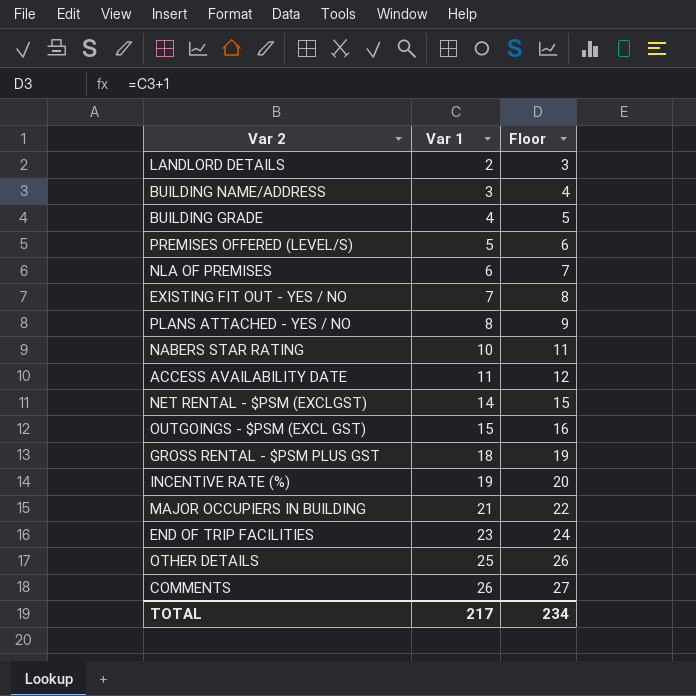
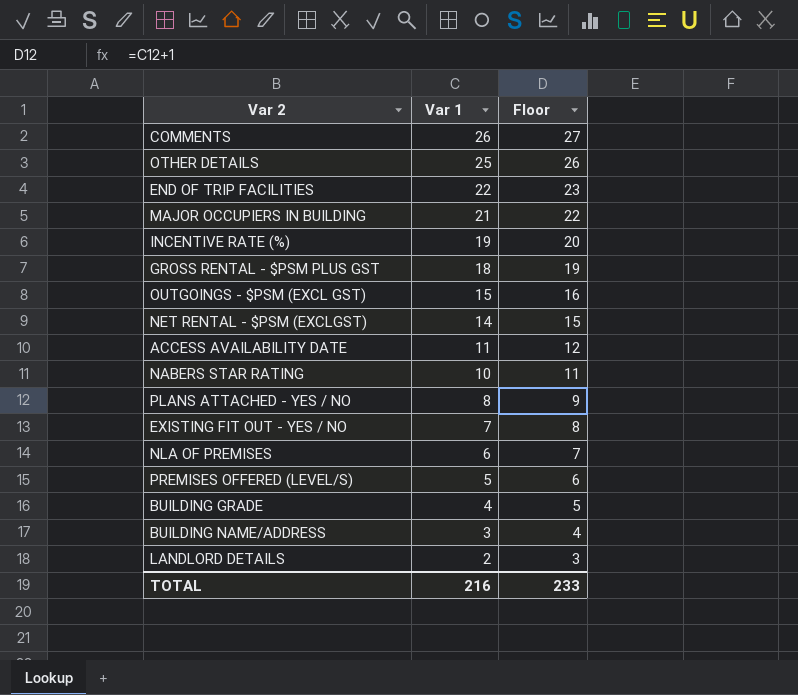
row order: Var 1 ascending -> Var 1 descending
END OF TRIP FACILITIES | Var 1: 23 -> 22
END OF TRIP FACILITIES | Floor: 24 -> 23
TOTAL | Var 1: 217 -> 216
TOTAL | Floor: 234 -> 233

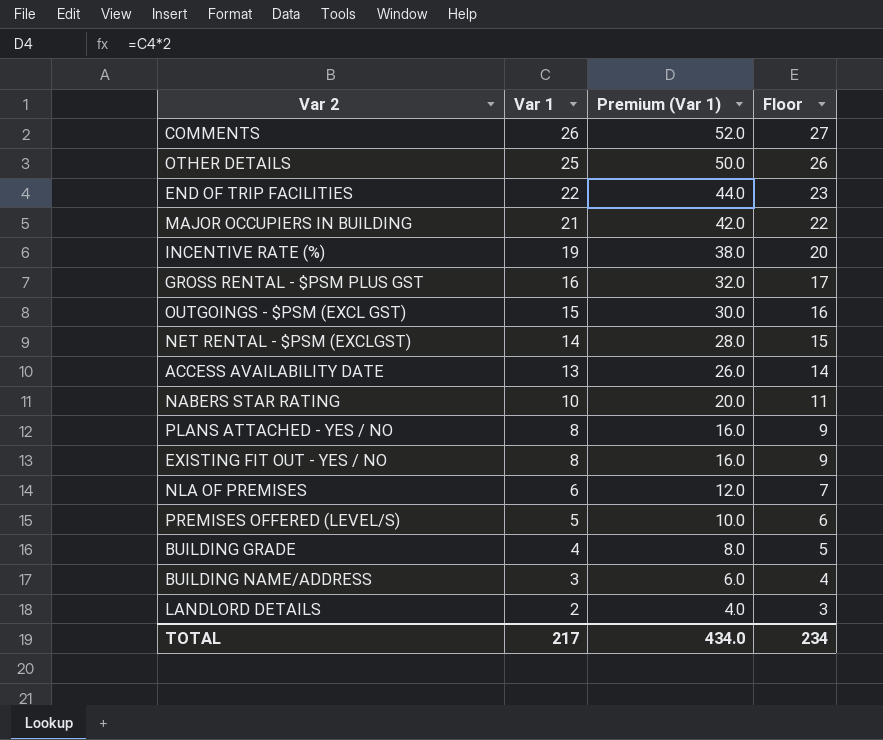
column Premium (Var 1) | formula: none -> [Var 1] * 2
GROSS RENTAL - $PSM PLUS GST | Var 1: 18 -> 16
GROSS RENTAL - $PSM PLUS GST | Floor: 19 -> 17
ACCESS AVAILABILITY DATE | Var 1: 11 -> 13
ACCESS AVAILABILITY DATE | Floor: 12 -> 14
EXISTING FIT OUT - YES / NO | Var 1: 7 -> 8
EXISTING FIT OUT - YES / NO | Floor: 8 -> 9
TOTAL | Var 1: 216 -> 217
TOTAL | Floor: 233 -> 234

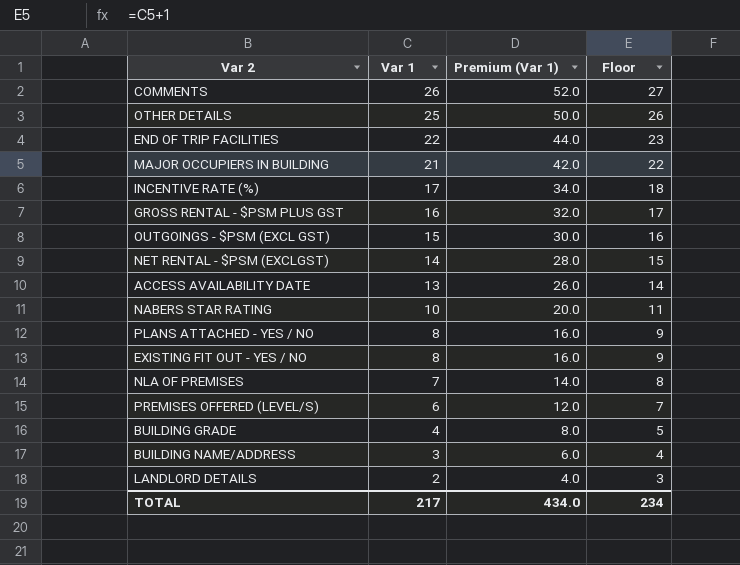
INCENTIVE RATE (%) | Var 1: 19 -> 17
INCENTIVE RATE (%) | Premium (Var 1): 38.0 -> 34.0
INCENTIVE RATE (%) | Floor: 20 -> 18
NLA OF PREMISES | Var 1: 6 -> 7
NLA OF PREMISES | Premium (Var 1): 12.0 -> 14.0
NLA OF PREMISES | Floor: 7 -> 8
PREMISES OFFERED (LEVEL/S) | Var 1: 5 -> 6
PREMISES OFFERED (LEVEL/S) | Premium (Var 1): 10.0 -> 12.0
PREMISES OFFERED (LEVEL/S) | Floor: 6 -> 7

